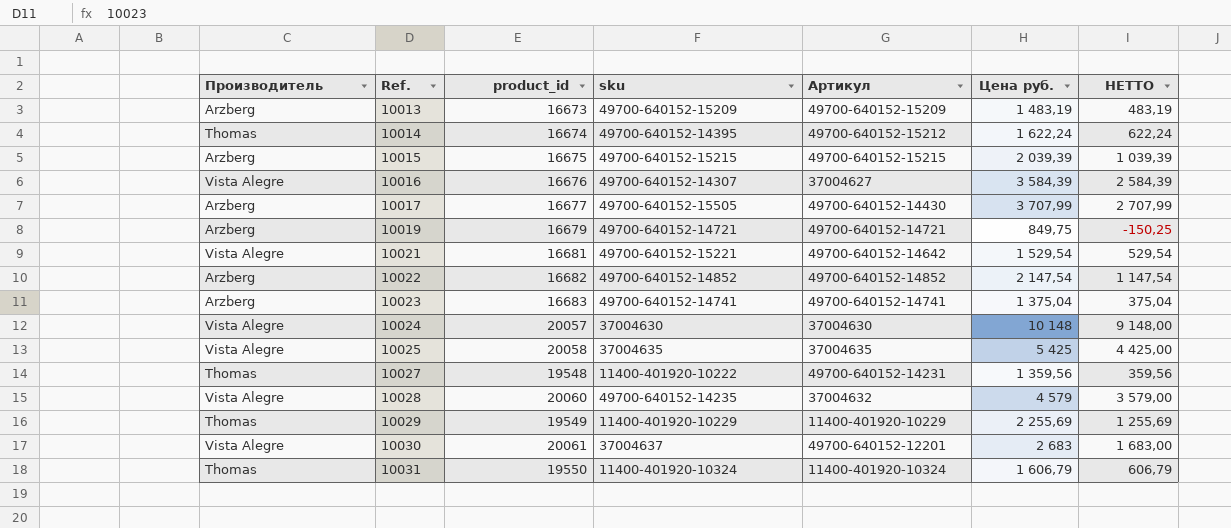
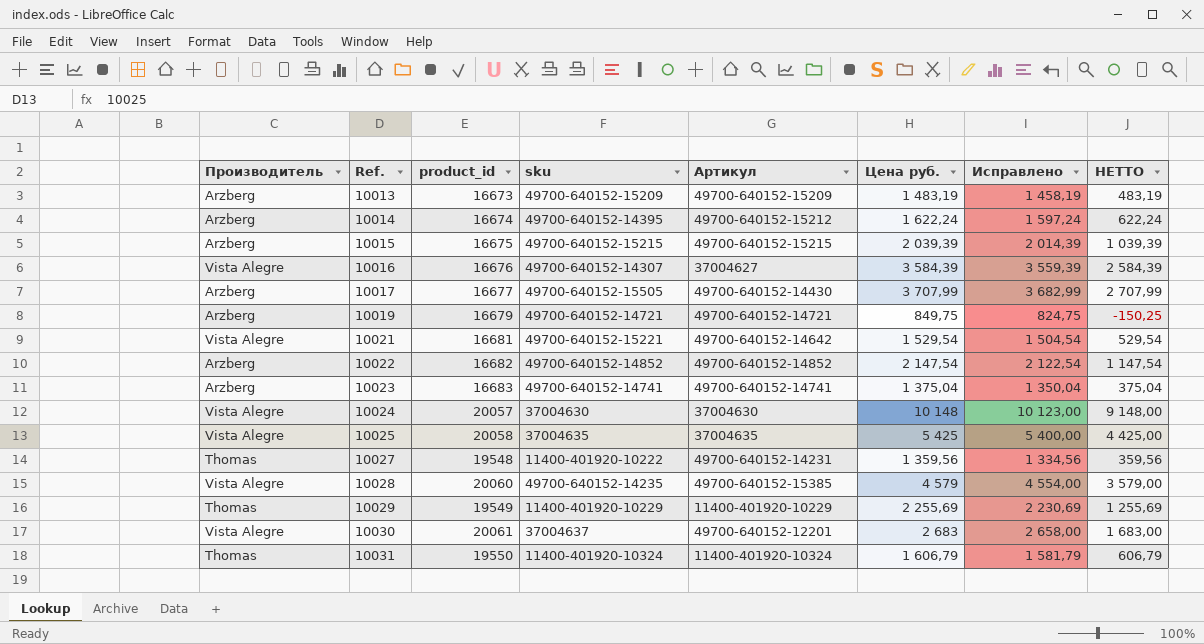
column Исправлено | formula: none -> [Цена руб.] - 25
10014 | Производитель: Thomas -> Arzberg
10028 | Артикул: 37004632 -> 49700-640152-15385

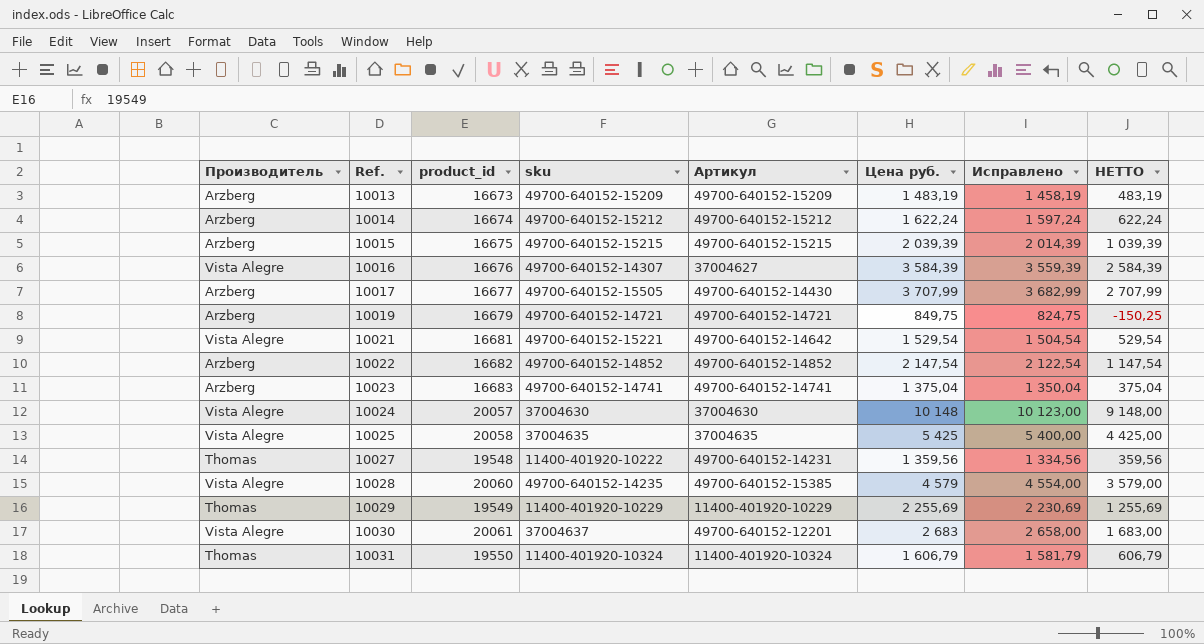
10014 | sku: 49700-640152-14395 -> 49700-640152-15212

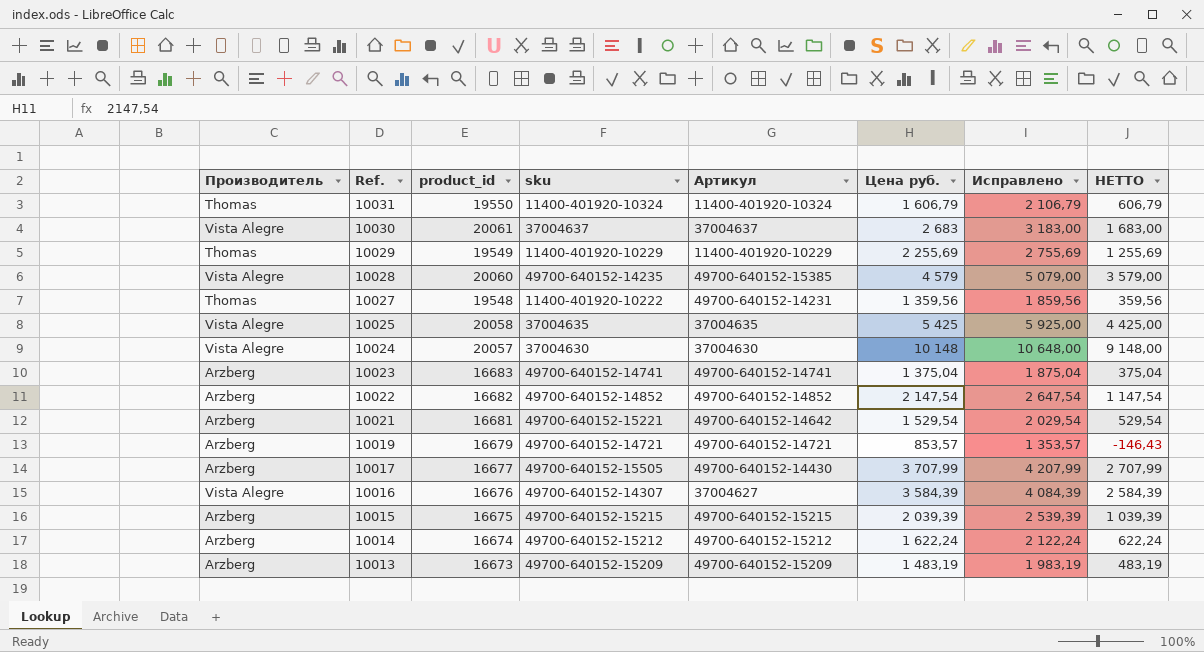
row order: Ref. ascending -> Ref. descending
column Исправлено | formula: [Цена руб.] - 25 -> [Цена руб.] + 500
10030 | Артикул: 49700-640152-12201 -> 37004637
10021 | Производитель: Vista Alegre -> Arzberg
10019 | Цена руб.: 849,75 -> 853,57
10019 | НЕТТО: -150,25 -> -146,43

